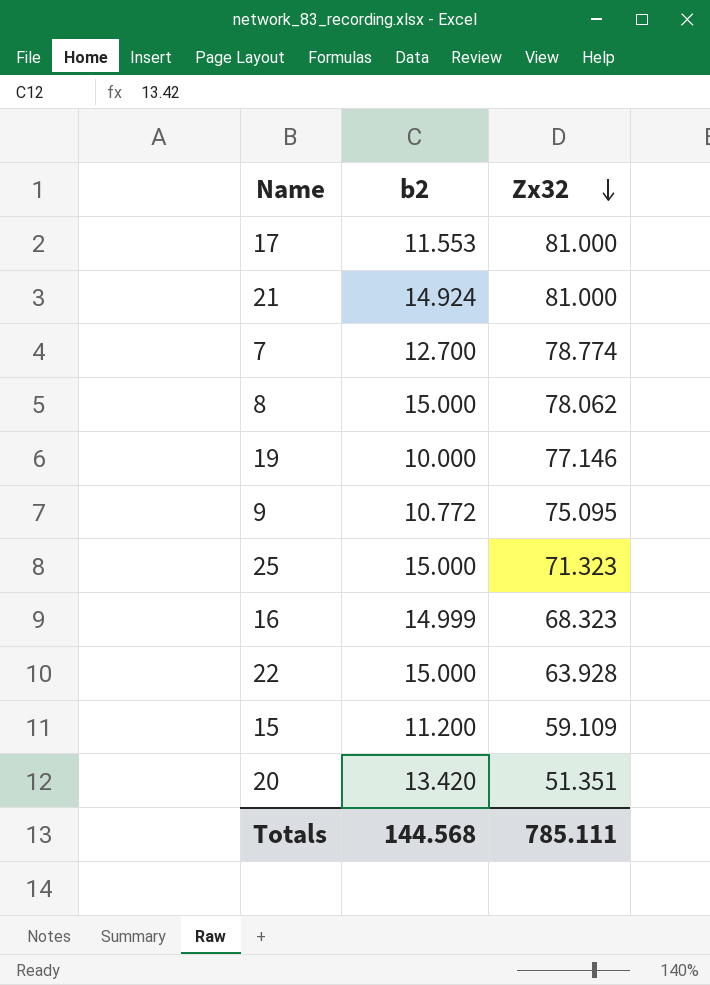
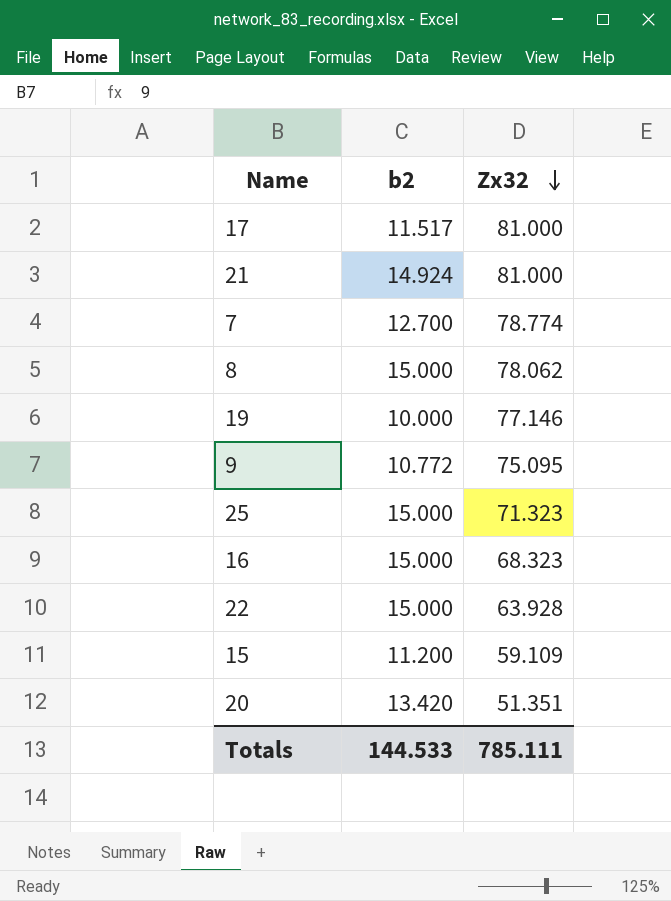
17 | b2: 11.553 -> 11.517
16 | b2: 14.999 -> 15.000
Totals | b2: 144.568 -> 144.533

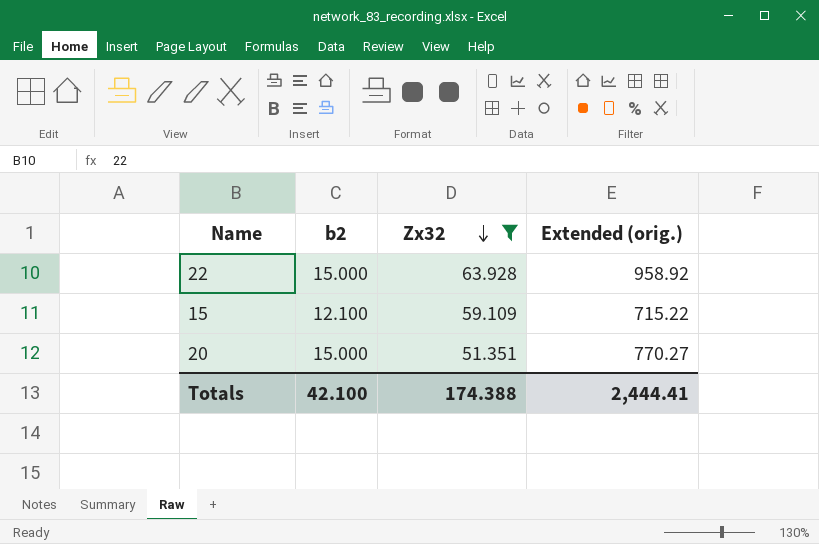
filter: none -> Zx32 <= 63.928
column Extended (orig.) | formula: none -> [b2] * [Zx32]
15 | b2: 11.200 -> 12.100
20 | b2: 13.420 -> 15.000
Totals | b2: 144.533 -> 42.100
Totals | Zx32: 785.111 -> 174.388

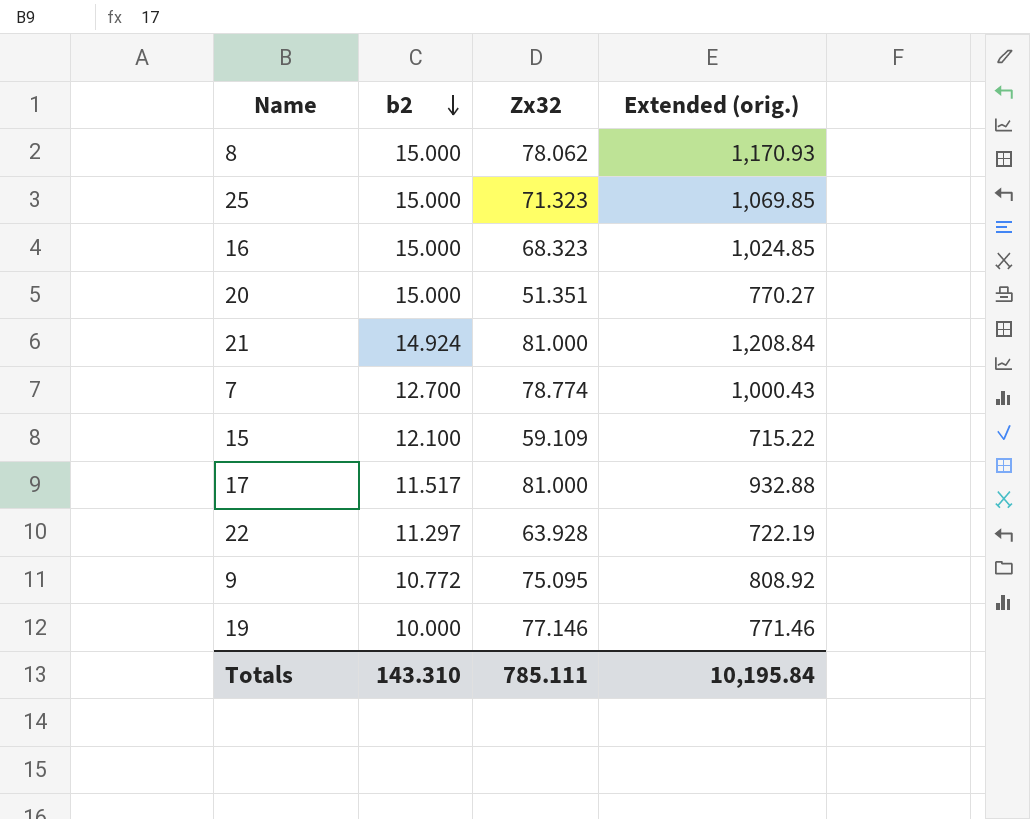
filter: Zx32 <= 63.928 -> none
row order: Zx32 descending -> b2 descending
22 | b2: 15.000 -> 11.297
22 | Extended (orig.): 958.92 -> 722.19
Totals | b2: 42.100 -> 143.310
Totals | Zx32: 174.388 -> 785.111
Totals | Extended (orig.): 2,444.41 -> 10,195.84

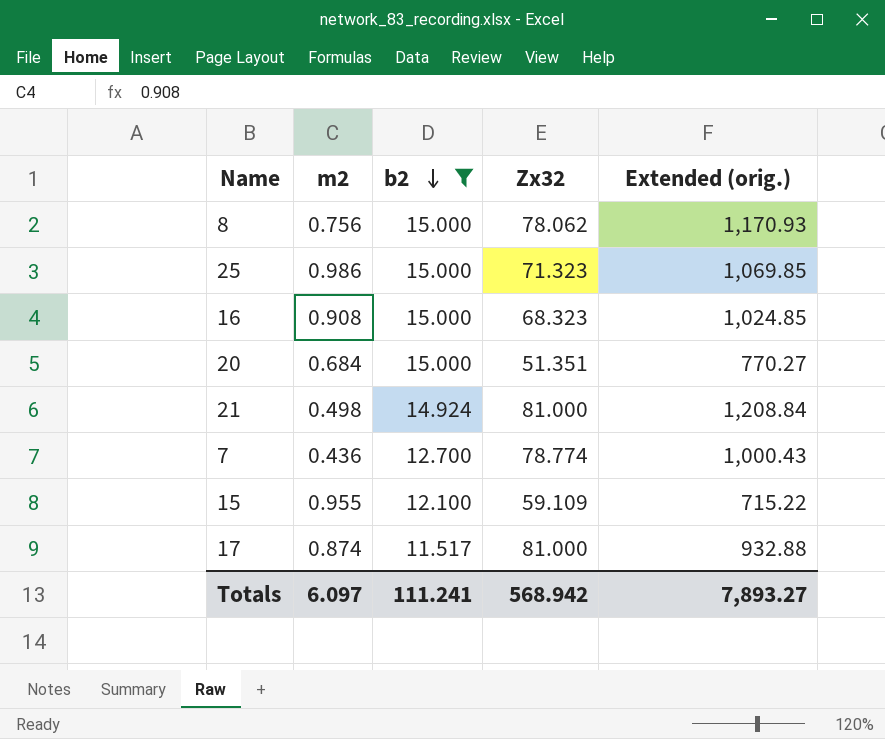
filter: none -> b2 >= 11.517
column m2 | position: none -> 2
Totals | b2: 143.310 -> 111.241
Totals | Zx32: 785.111 -> 568.942
Totals | Extended (orig.): 10,195.84 -> 7,893.27

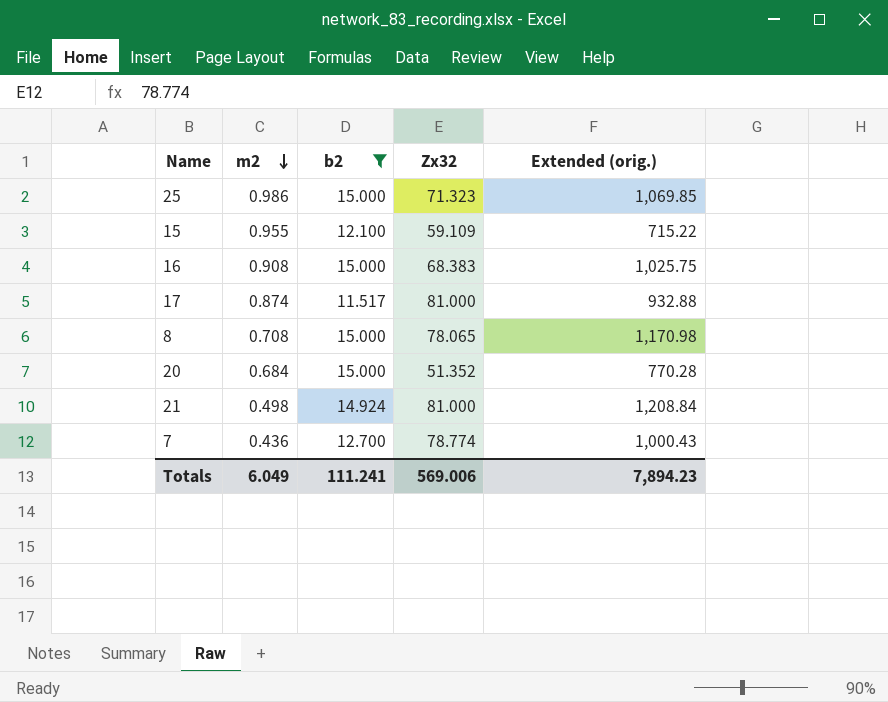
row order: b2 descending -> m2 descending
16 | Zx32: 68.323 -> 68.383
16 | Extended (orig.): 1,024.85 -> 1,025.75
8 | m2: 0.756 -> 0.708
8 | Zx32: 78.062 -> 78.065
8 | Extended (orig.): 1,170.93 -> 1,170.98
20 | Zx32: 51.351 -> 51.352
20 | Extended (orig.): 770.27 -> 770.28
Totals | m2: 6.097 -> 6.049
Totals | Zx32: 568.942 -> 569.006
Totals | Extended (orig.): 7,893.27 -> 7,894.23

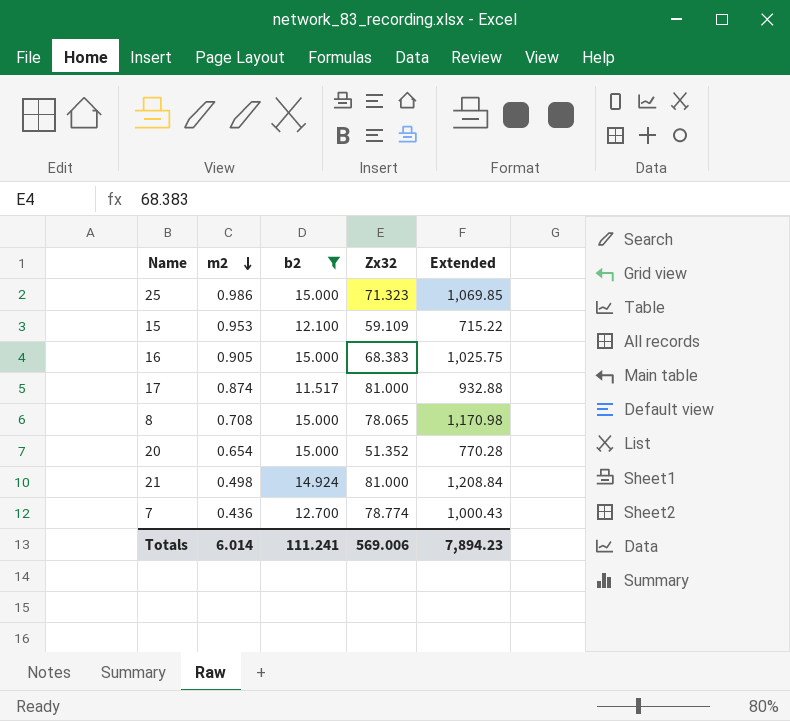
column name: Extended (orig.) -> Extended
15 | m2: 0.955 -> 0.953
16 | m2: 0.908 -> 0.905
20 | m2: 0.684 -> 0.654
Totals | m2: 6.049 -> 6.014

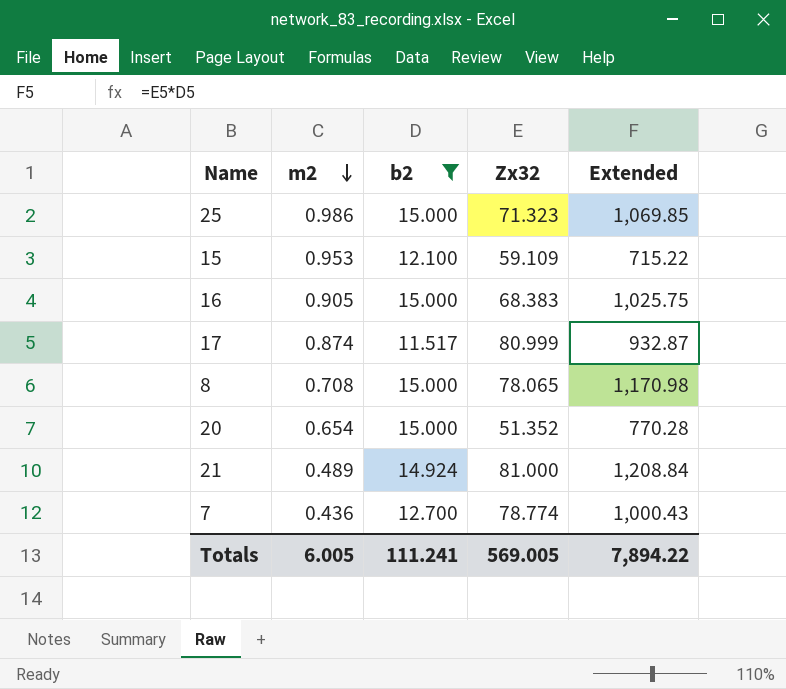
17 | Zx32: 81.000 -> 80.999
17 | Extended: 932.88 -> 932.87
21 | m2: 0.498 -> 0.489
Totals | m2: 6.014 -> 6.005
Totals | Zx32: 569.006 -> 569.005
Totals | Extended: 7,894.23 -> 7,894.22

